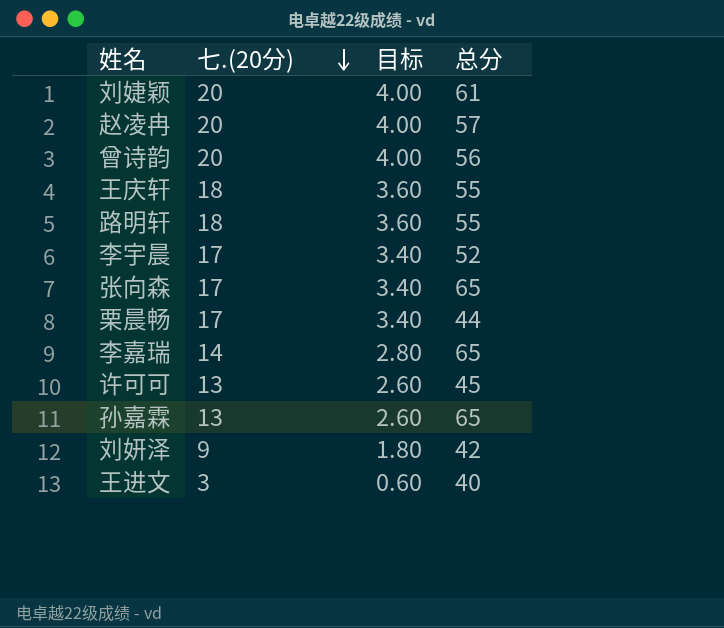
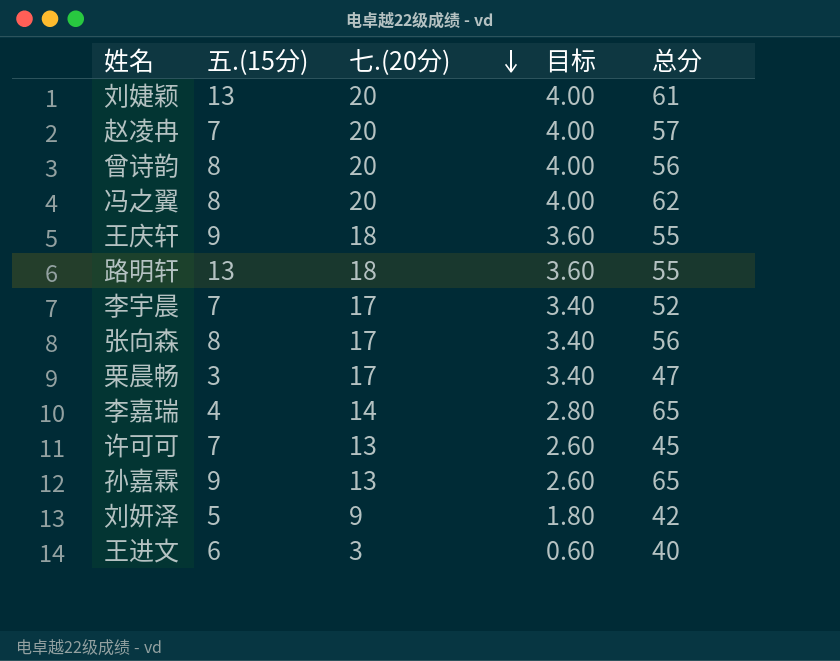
column 五.(15分) | position: none -> 2
row 冯之翼: none -> 8 | 20 | 4.00 | 62
张向森 | 总分: 65 -> 56
栗晨畅 | 总分: 44 -> 47

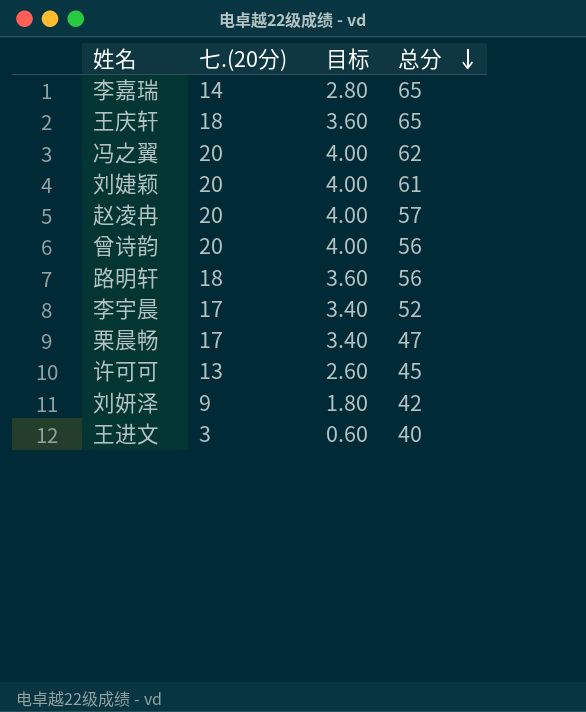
row order: 七.(20分) descending -> 总分 descending
column 五.(15分) | position: 2 -> none
row 张向森: 8 | 17 | 3.40 | 56 -> none
row 孙嘉霖: 9 | 13 | 2.60 | 65 -> none
王庆轩 | 总分: 55 -> 65
路明轩 | 总分: 55 -> 56

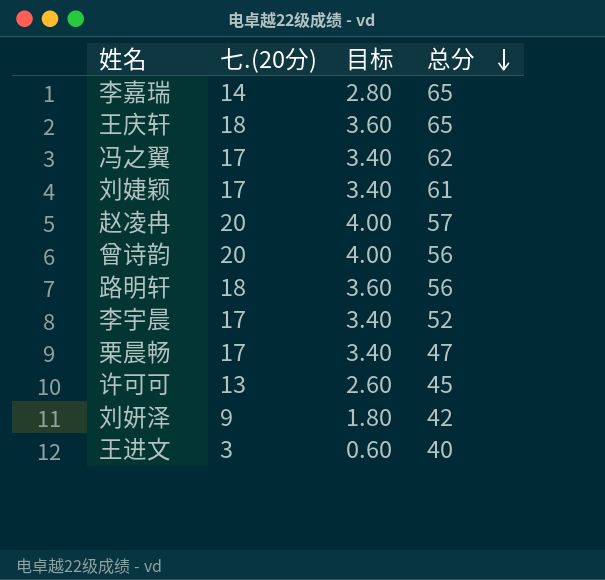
冯之翼 | 七.(20分): 20 -> 17
冯之翼 | 目标: 4.00 -> 3.40
刘婕颖 | 七.(20分): 20 -> 17
刘婕颖 | 目标: 4.00 -> 3.40

